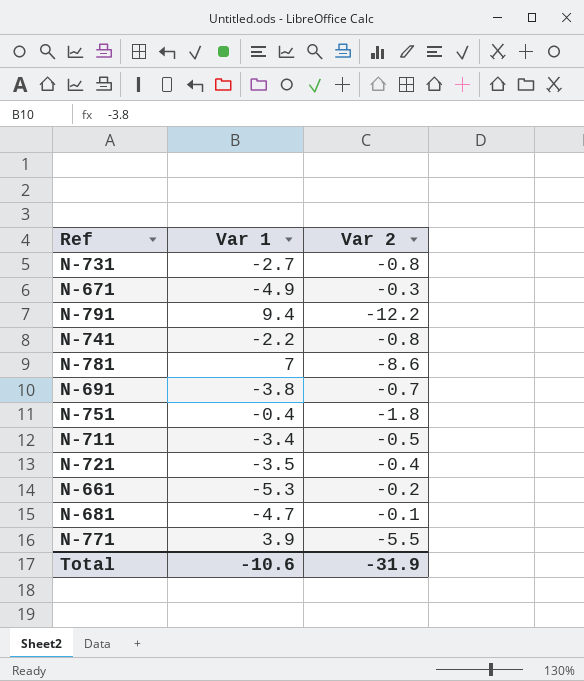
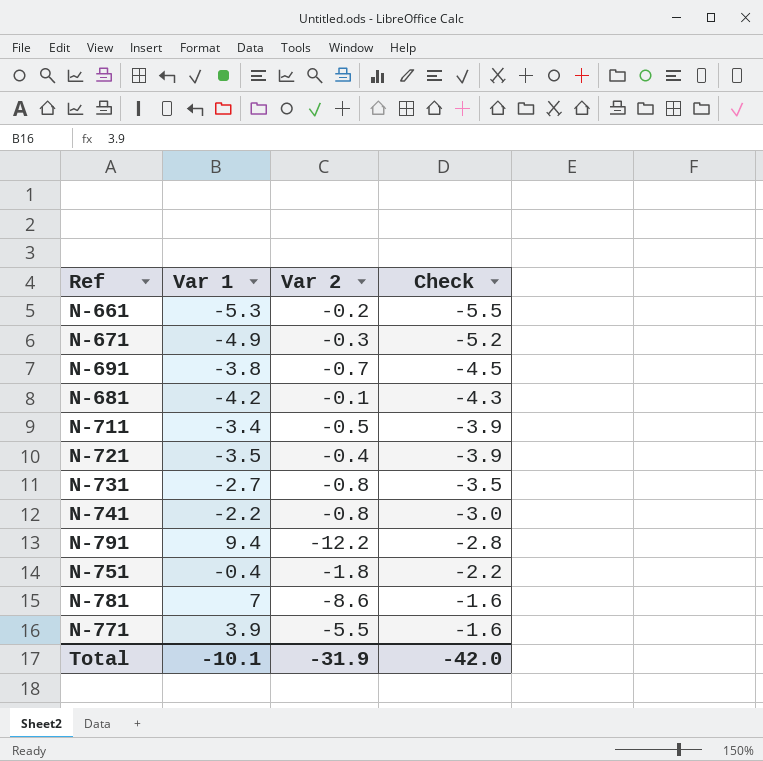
row order: none -> Check ascending
column Check | formula: none -> [Var 1] + [Var 2]
N-681 | Var 1: -4.7 -> -4.2
Total | Var 1: -10.6 -> -10.1

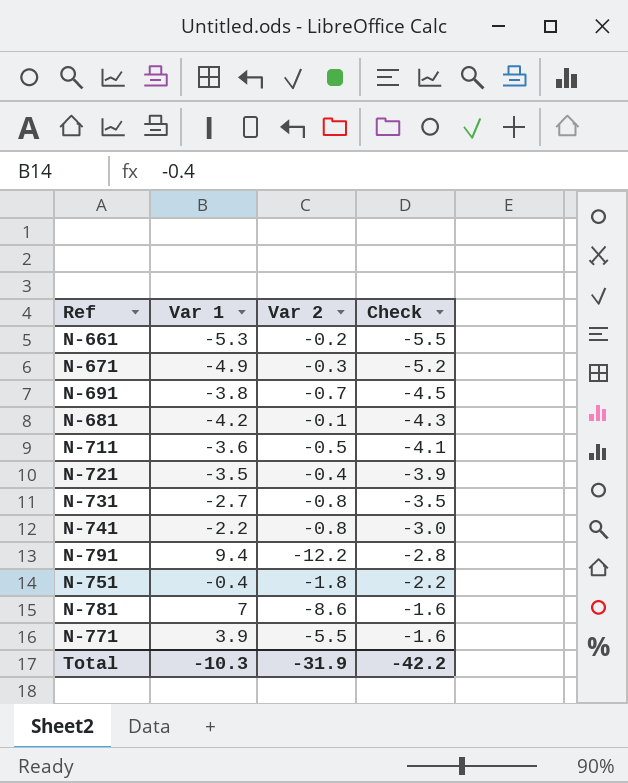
N-711 | Var 1: -3.4 -> -3.6
N-711 | Check: -3.9 -> -4.1
Total | Var 1: -10.1 -> -10.3
Total | Check: -42.0 -> -42.2

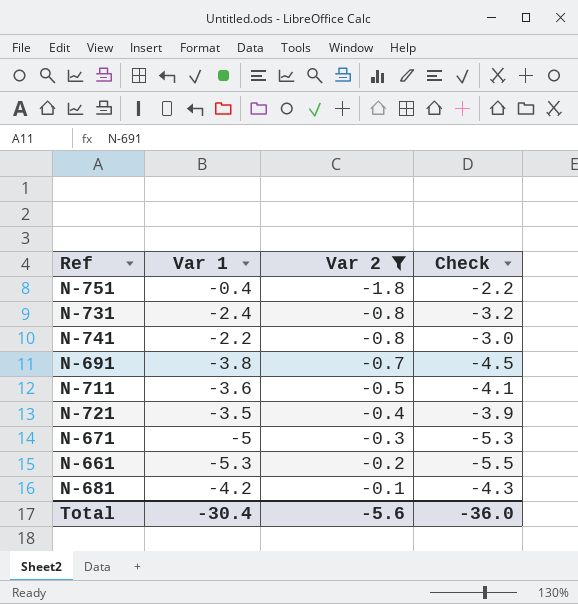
filter: none -> Var 2 >= -1.8
row order: Check ascending -> Var 2 ascending
N-731 | Var 1: -2.7 -> -2.4
N-731 | Check: -3.5 -> -3.2
N-671 | Var 1: -4.9 -> -5
N-671 | Check: -5.2 -> -5.3
Total | Var 1: -10.3 -> -30.4
Total | Var 2: -31.9 -> -5.6
Total | Check: -42.2 -> -36.0

